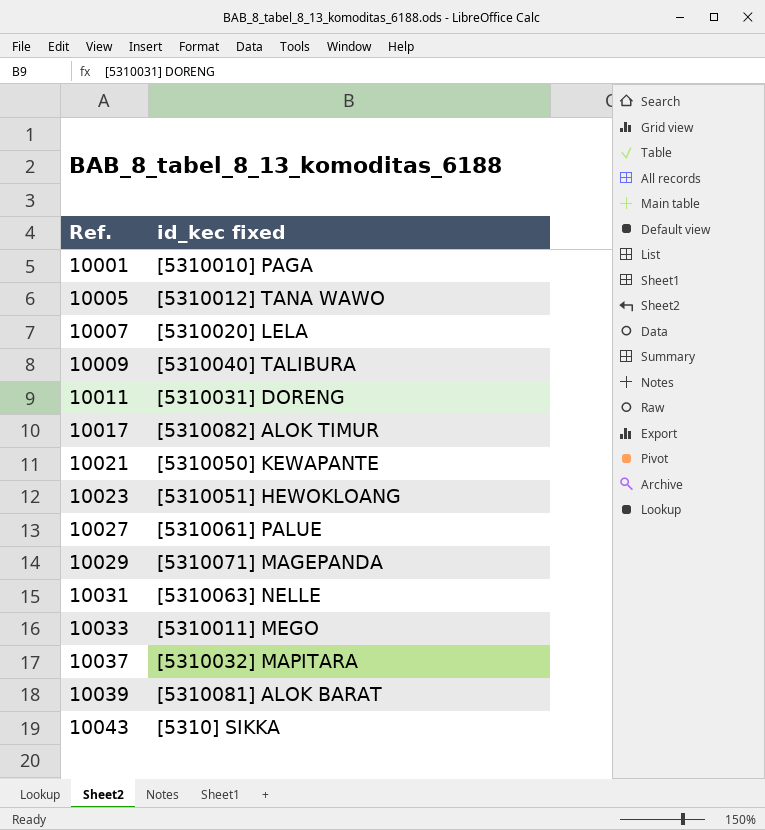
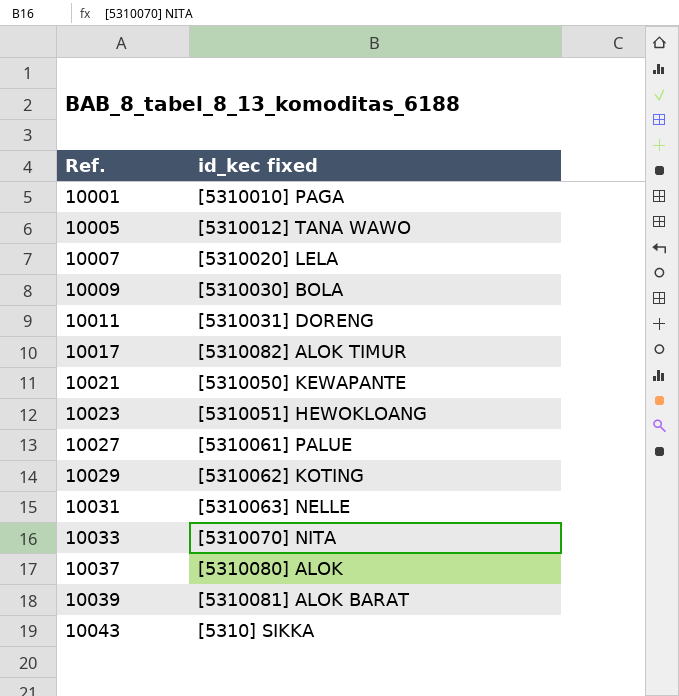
10009 | id_kec fixed: [5310040] TALIBURA -> [5310030] BOLA
10029 | id_kec fixed: [5310071] MAGEPANDA -> [5310062] KOTING
10033 | id_kec fixed: [5310011] MEGO -> [5310070] NITA
10037 | id_kec fixed: [5310032] MAPITARA -> [5310080] ALOK

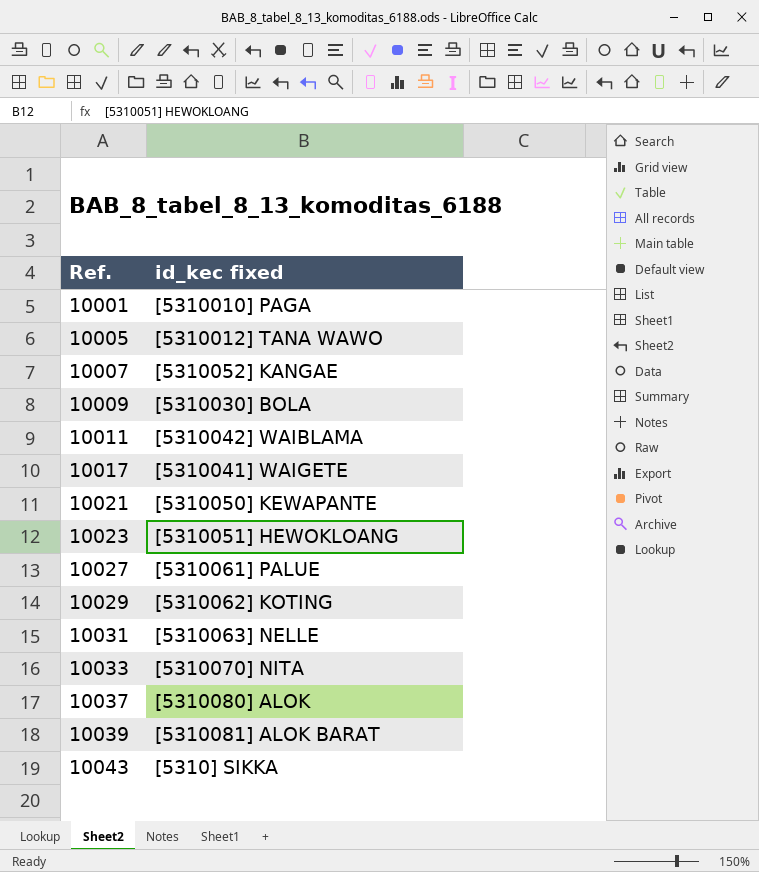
10007 | id_kec fixed: [5310020] LELA -> [5310052] KANGAE
10011 | id_kec fixed: [5310031] DORENG -> [5310042] WAIBLAMA
10017 | id_kec fixed: [5310082] ALOK TIMUR -> [5310041] WAIGETE

